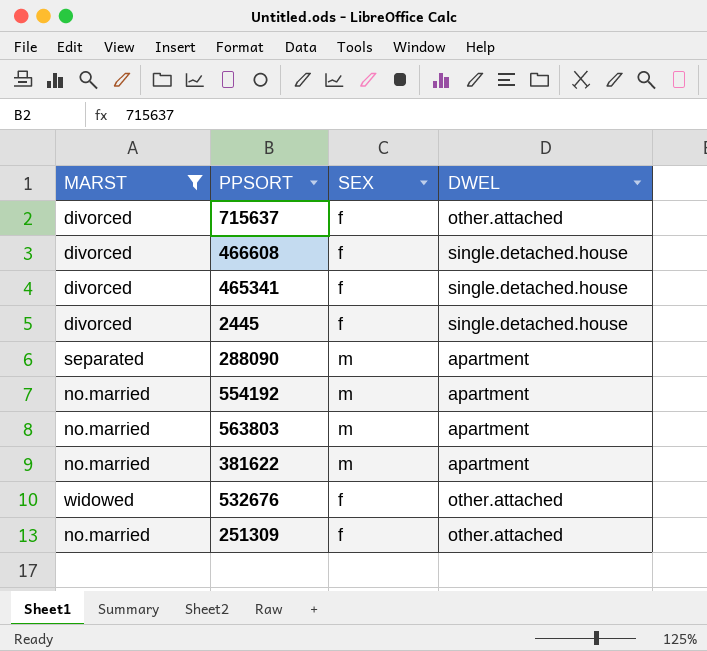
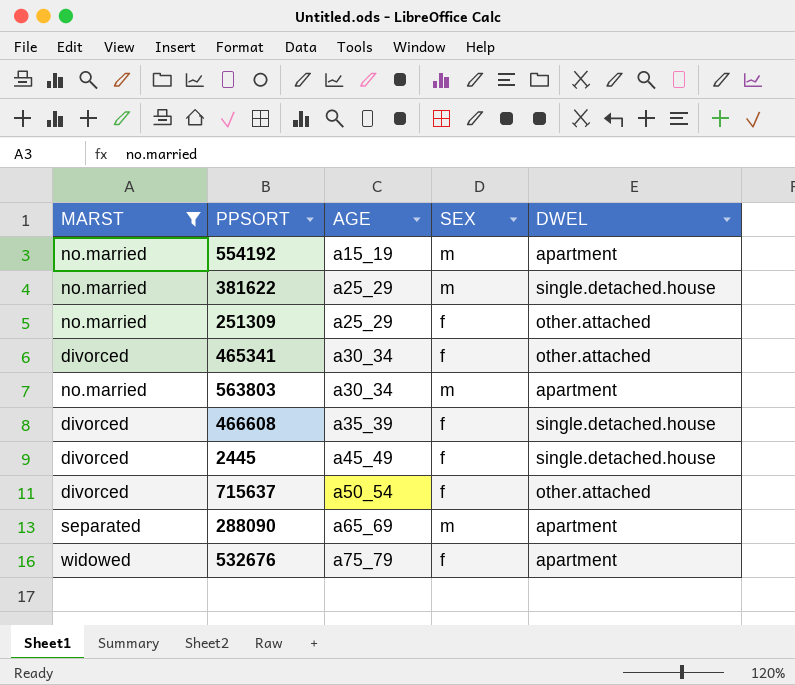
row order: none -> AGE ascending
column AGE | position: none -> 3
381622 | DWEL: apartment -> single.detached.house
465341 | DWEL: single.detached.house -> other.attached
532676 | DWEL: other.attached -> apartment

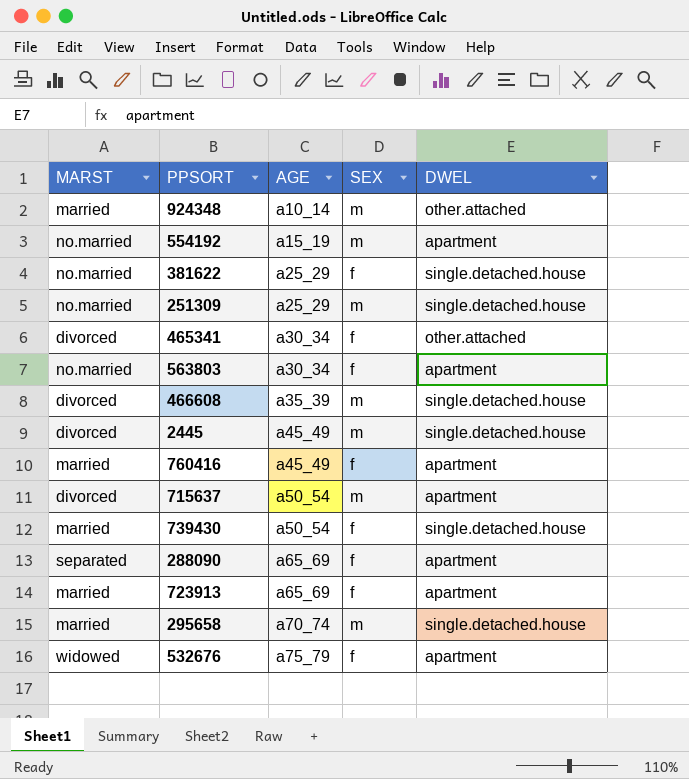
filter: MARST != married -> none
381622 | SEX: m -> f
251309 | SEX: f -> m
251309 | DWEL: other.attached -> single.detached.house
563803 | SEX: m -> f
466608 | SEX: f -> m
2445 | SEX: f -> m
715637 | SEX: f -> m
715637 | DWEL: other.attached -> apartment
288090 | SEX: m -> f

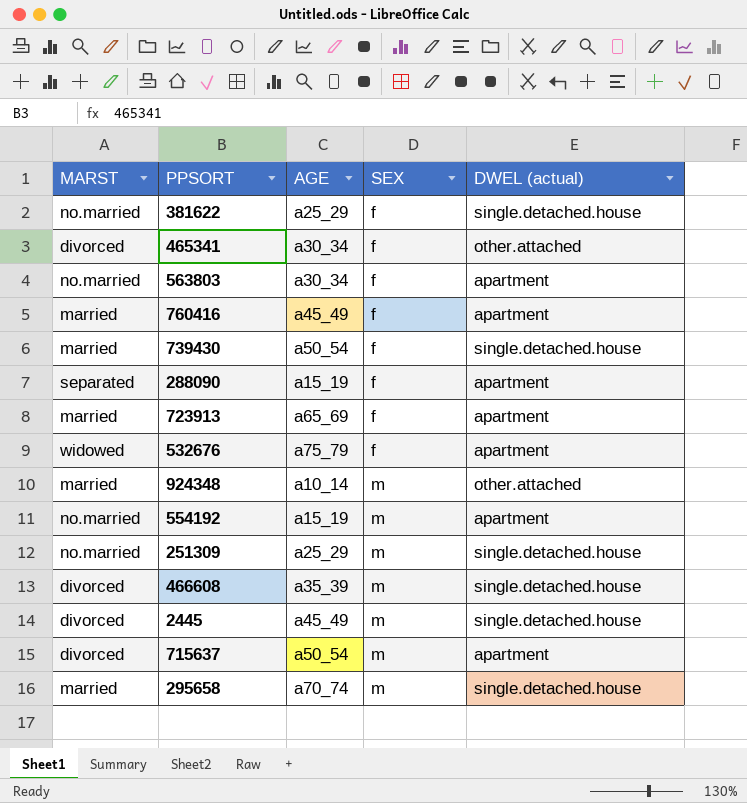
row order: AGE ascending -> SEX ascending
column name: DWEL -> DWEL (actual)
288090 | AGE: a65_69 -> a15_19

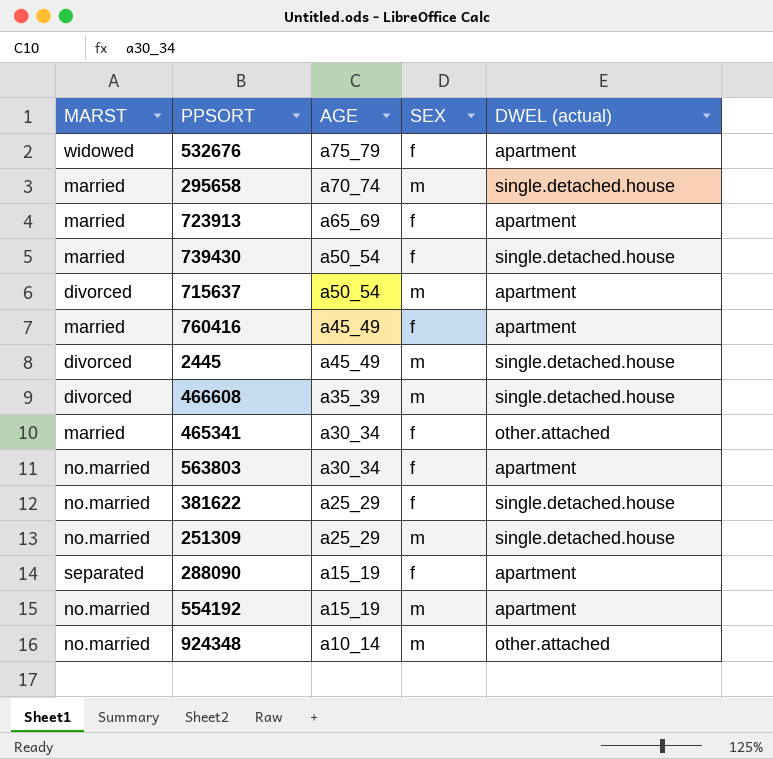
row order: SEX ascending -> AGE descending
465341 | MARST: divorced -> married
924348 | MARST: married -> no.married

